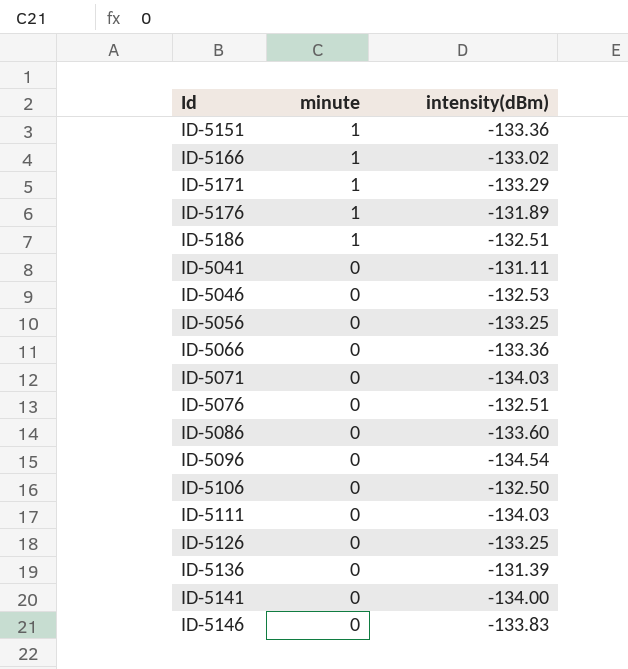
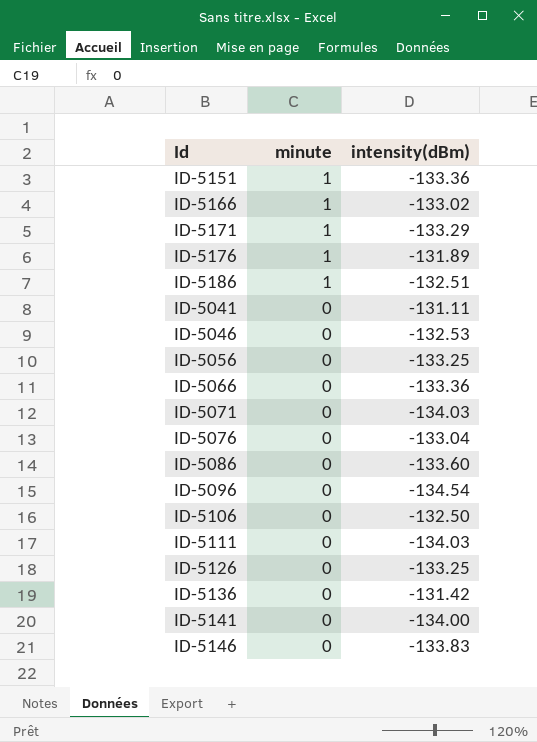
ID-5076 | intensity(dBm): -132.51 -> -133.04
ID-5136 | intensity(dBm): -131.39 -> -131.42

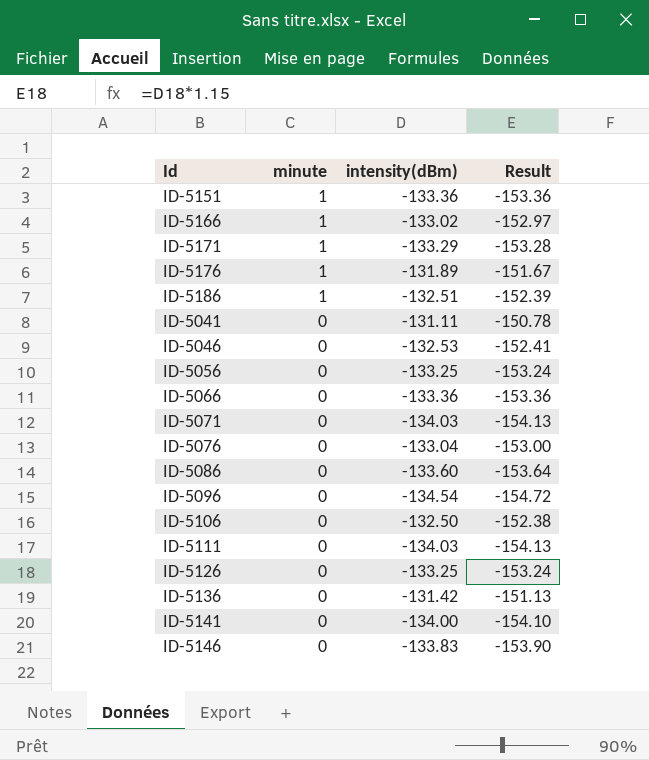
column Result | formula: none -> [intensity(dBm)] * 1.15

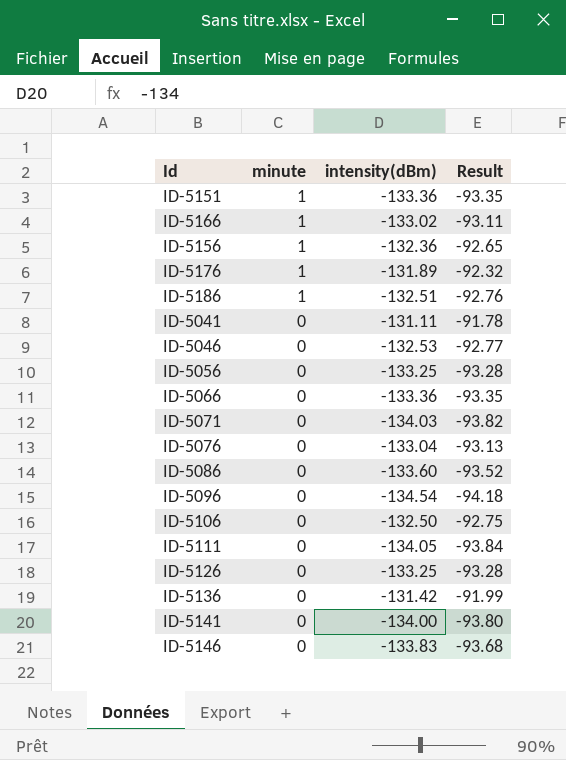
column Result | formula: [intensity(dBm)] * 1.15 -> [intensity(dBm)] * 0.7
row ID-5171: 1 | -133.29 | -153.28 -> none
row ID-5156: none -> 1 | -132.36 | -92.65
ID-5111 | intensity(dBm): -134.03 -> -134.05

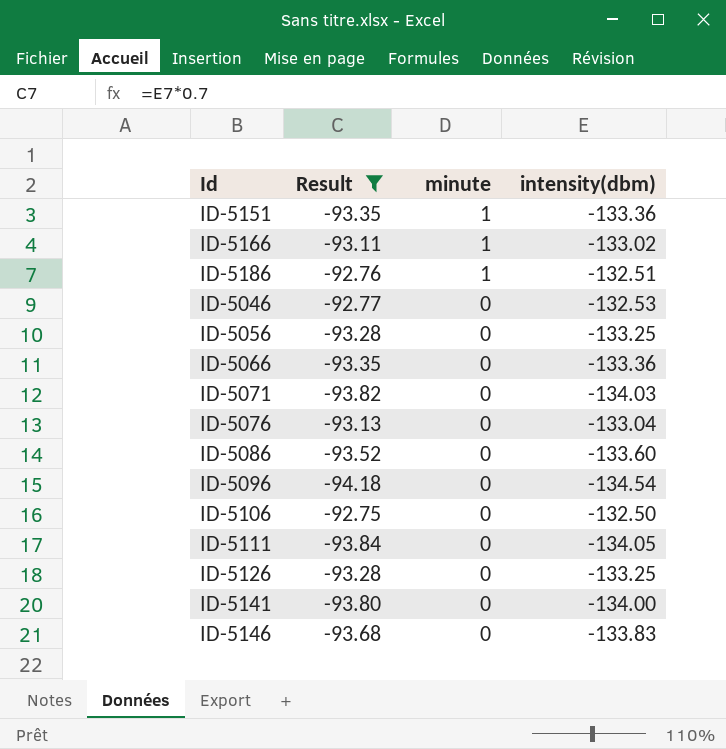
filter: none -> Result <= -92.75
column Result | position: 4 -> 2
column name: intensity(dBm) -> intensity(dbm)

